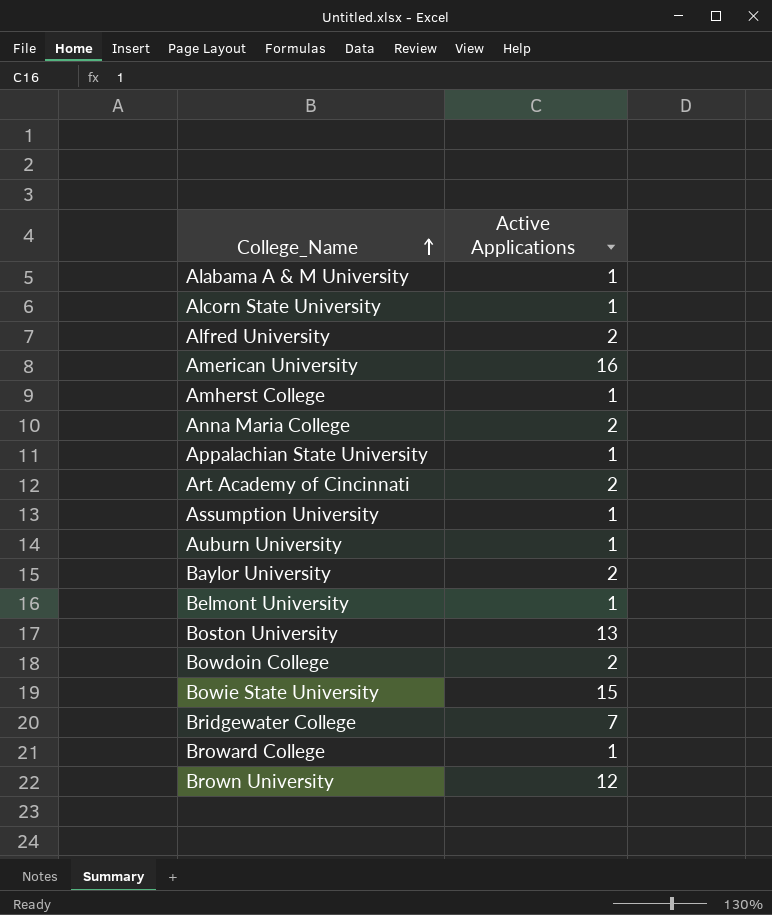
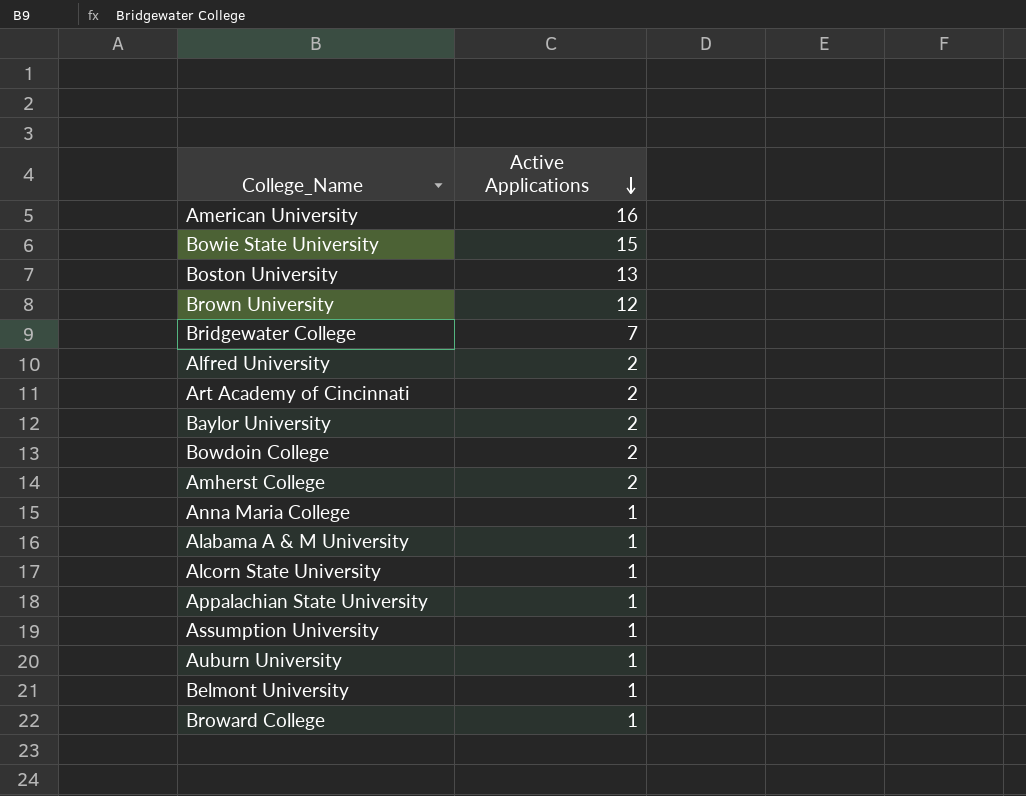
row order: College_Name ascending -> Active Applications descending
Amherst College | Active Applications: 1 -> 2
Anna Maria College | Active Applications: 2 -> 1

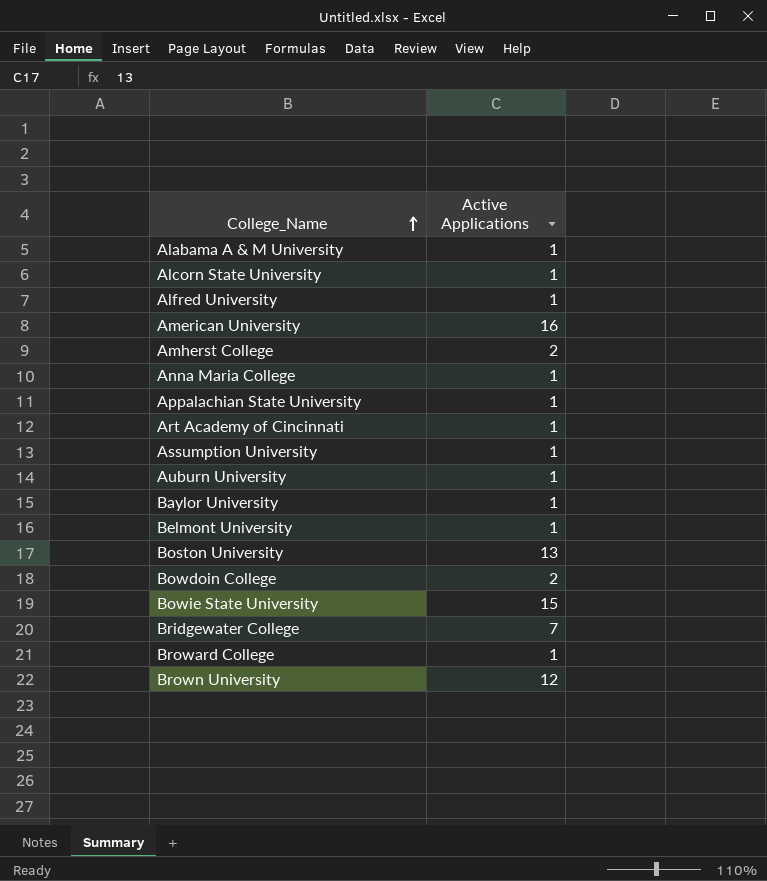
row order: Active Applications descending -> College_Name ascending
Alfred University | Active Applications: 2 -> 1
Art Academy of Cincinnati | Active Applications: 2 -> 1
Baylor University | Active Applications: 2 -> 1

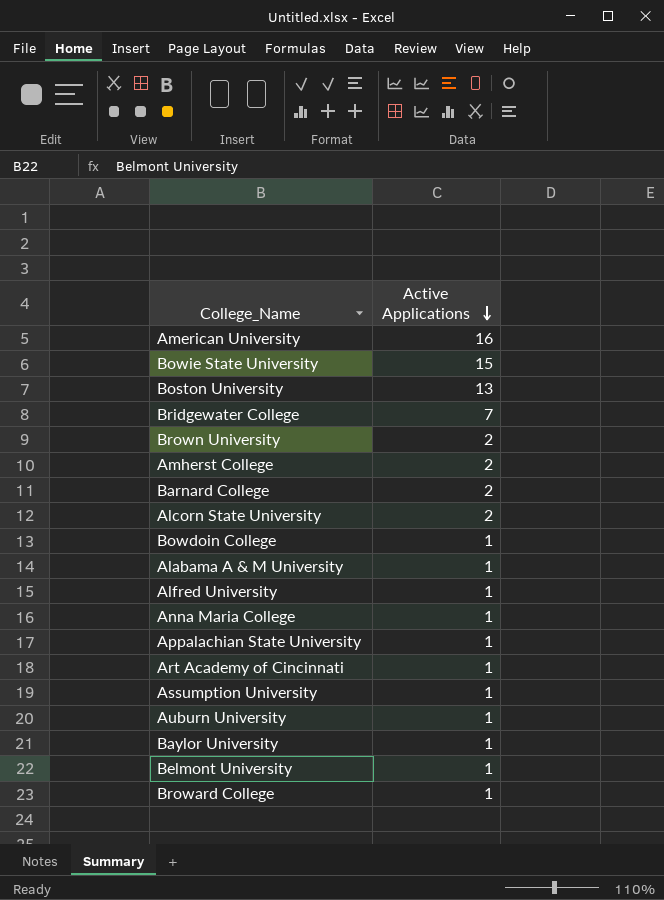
row order: College_Name ascending -> Active Applications descending
Brown University | Active Applications: 12 -> 2
row Barnard College: none -> 2
Alcorn State University | Active Applications: 1 -> 2
Bowdoin College | Active Applications: 2 -> 1

